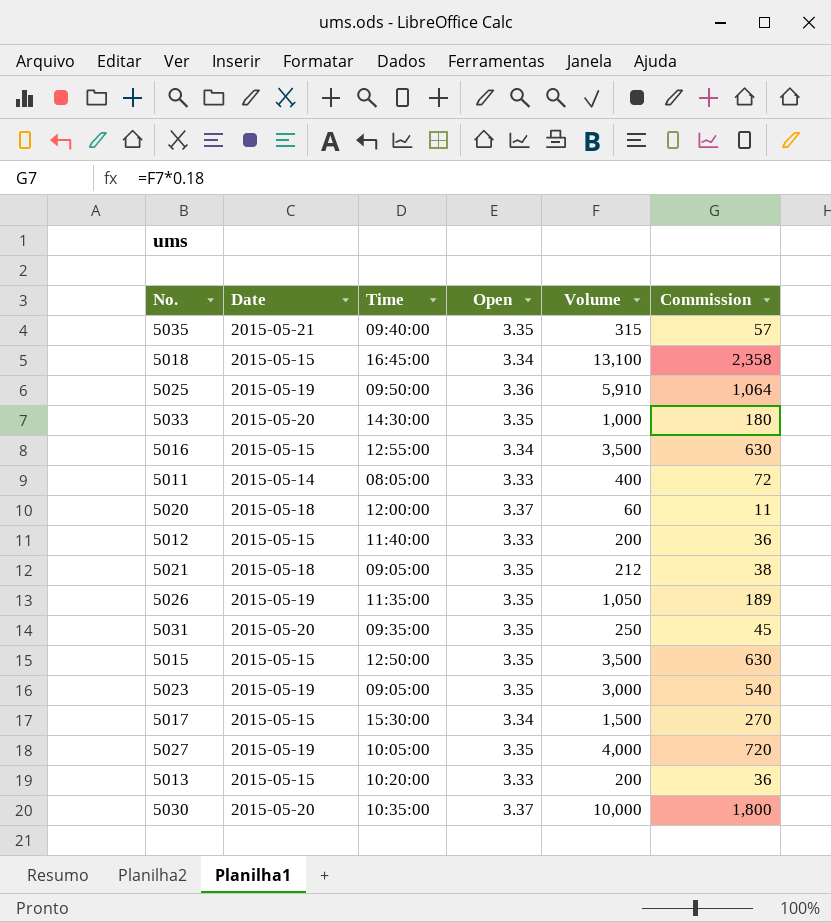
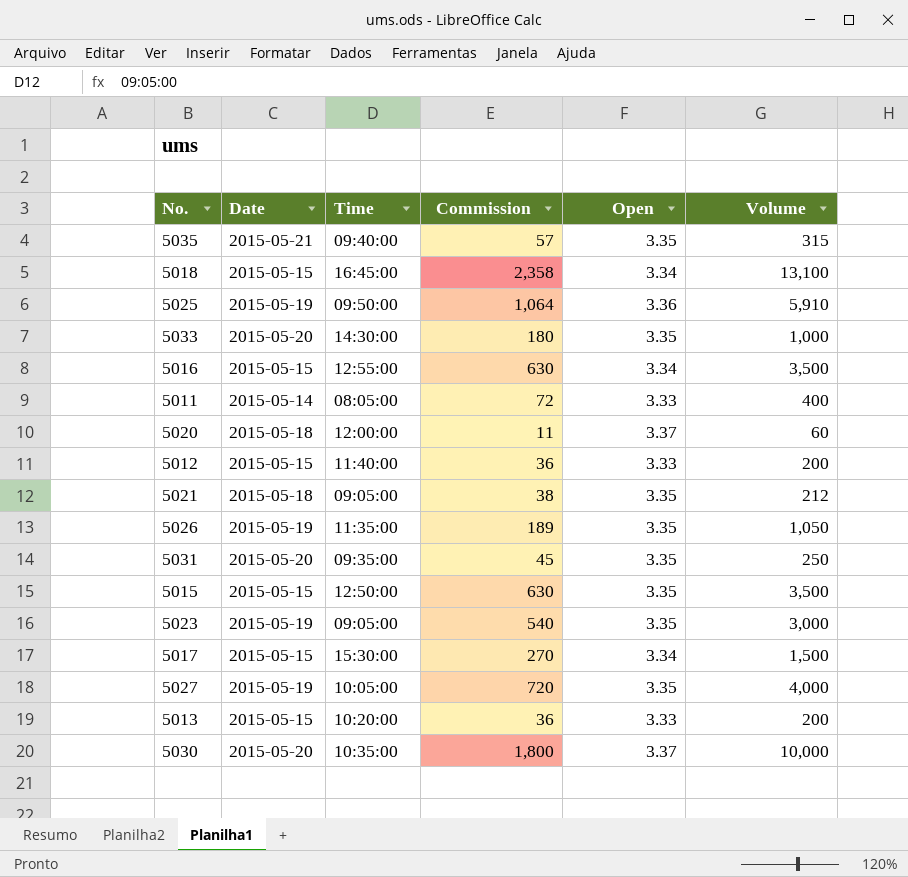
column Commission | position: 6 -> 4

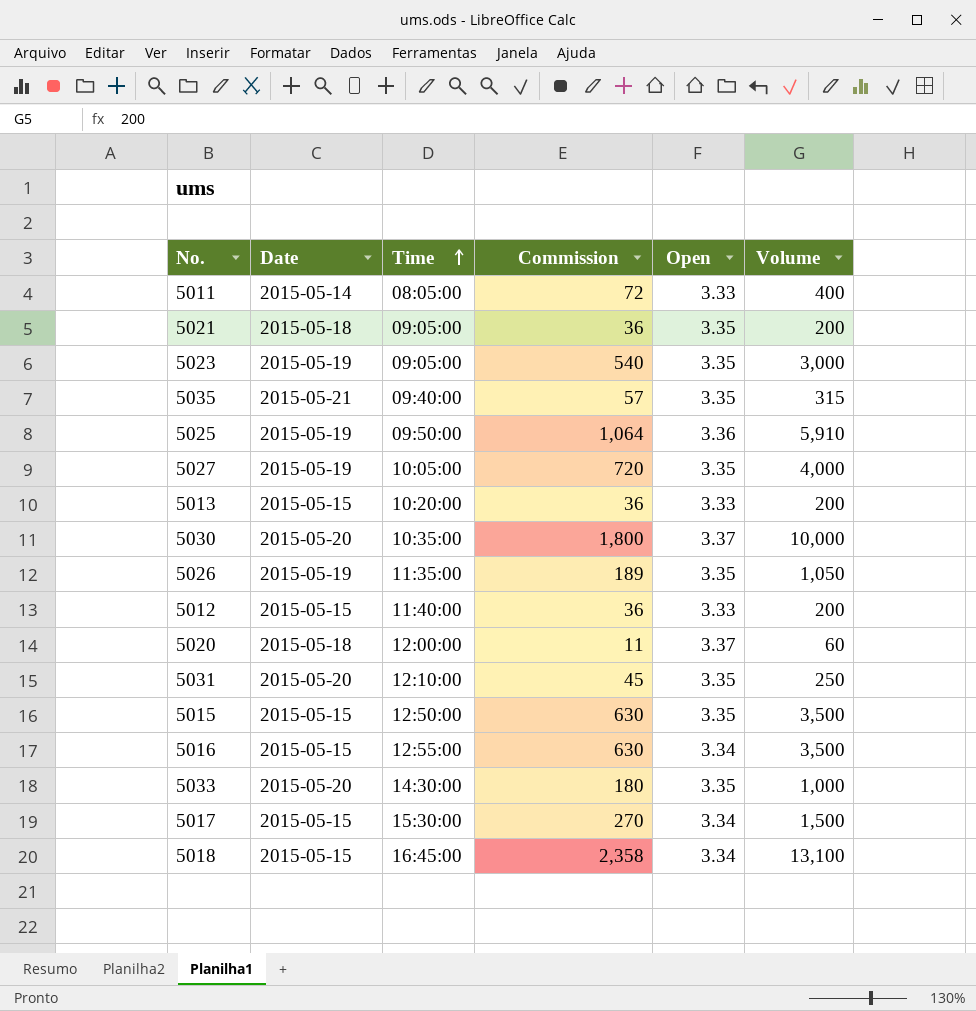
row order: none -> Time ascending
5021 | Commission: 38 -> 36
5021 | Volume: 212 -> 200
5031 | Time: 09:35:00 -> 12:10:00

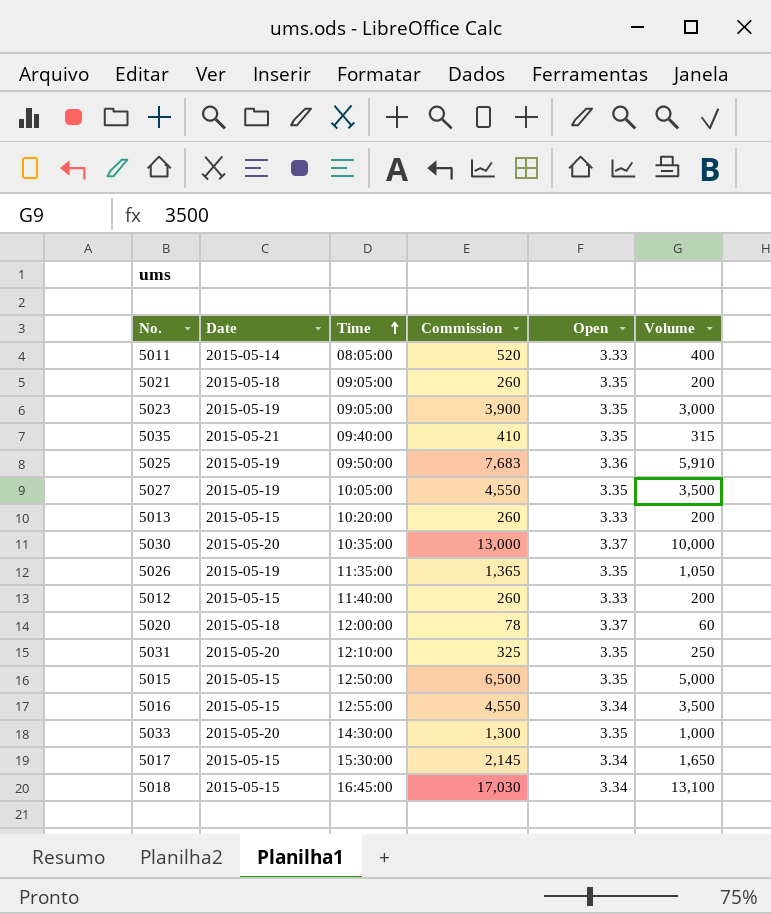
column Commission | formula: [Volume] * 0.18 -> [Volume] * 1.3
5027 | Volume: 4,000 -> 3,500
5015 | Volume: 3,500 -> 5,000
5017 | Volume: 1,500 -> 1,650

